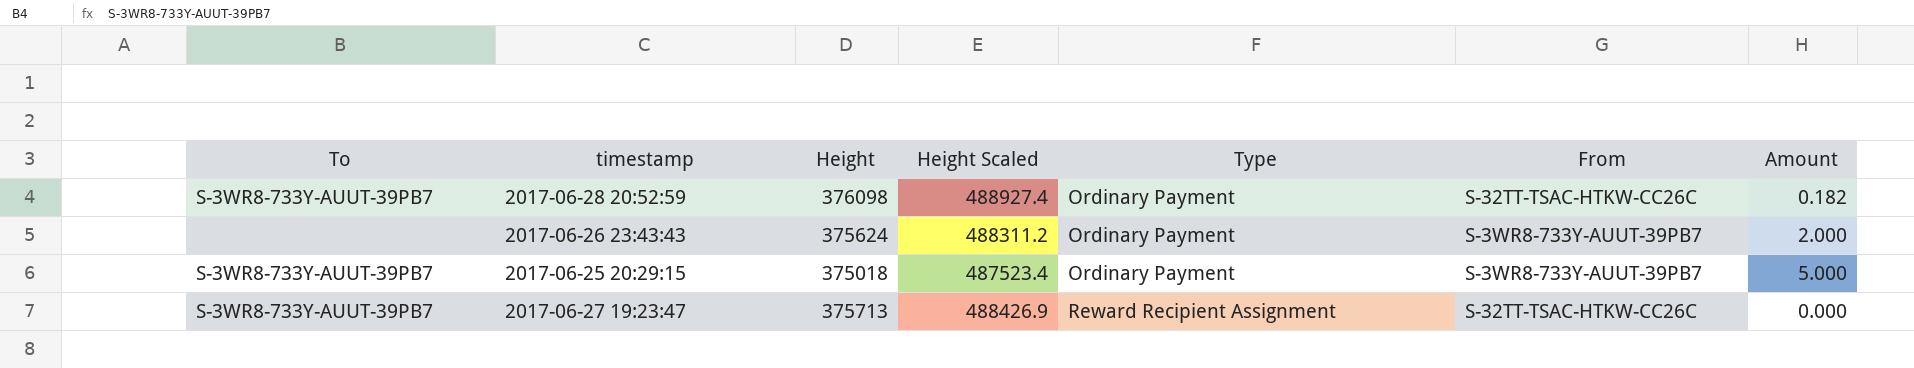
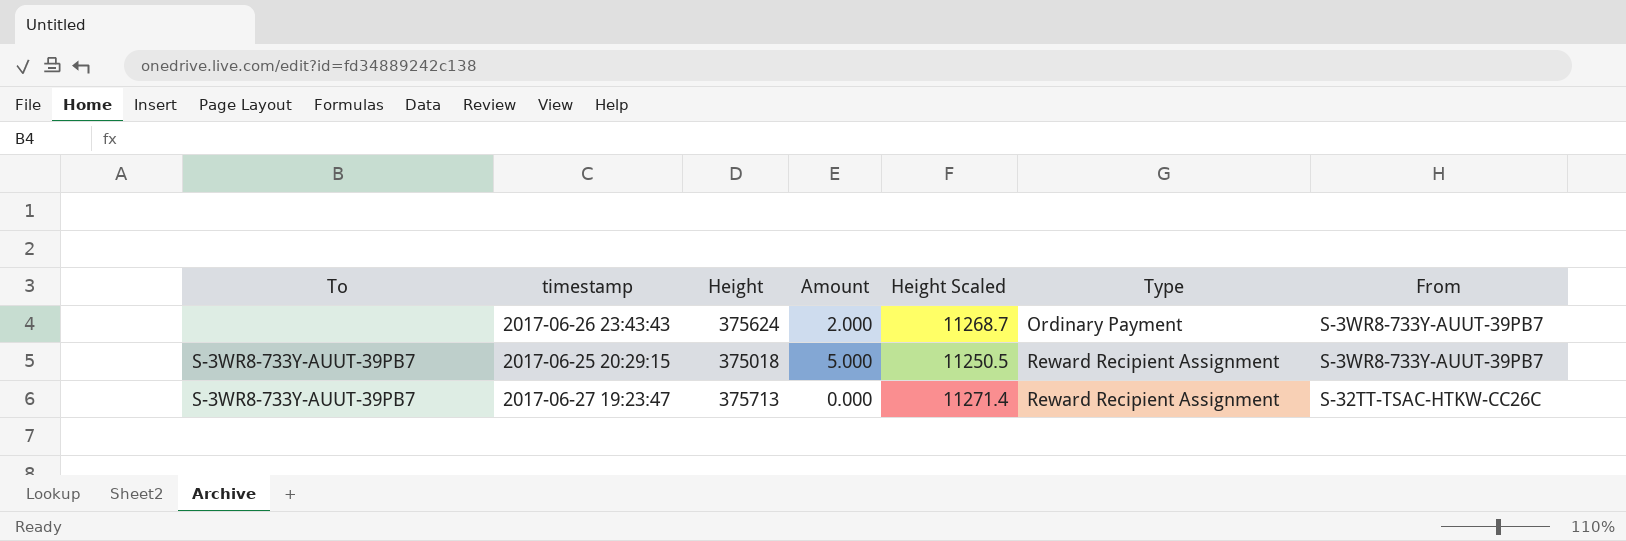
column Amount | position: 7 -> 4
column Height Scaled | formula: [Height] * 1.3 -> [Height] * 0.03
row 2017-06-28 20:52:59: S-3WR8-733Y-AUUT-39PB7 | 376098 | 488927.4 | Ordinary Payment | S-32TT-TSAC-HTKW-CC26C | 0.182 -> none
2017-06-25 20:29:15 | Type: Ordinary Payment -> Reward Recipient Assignment

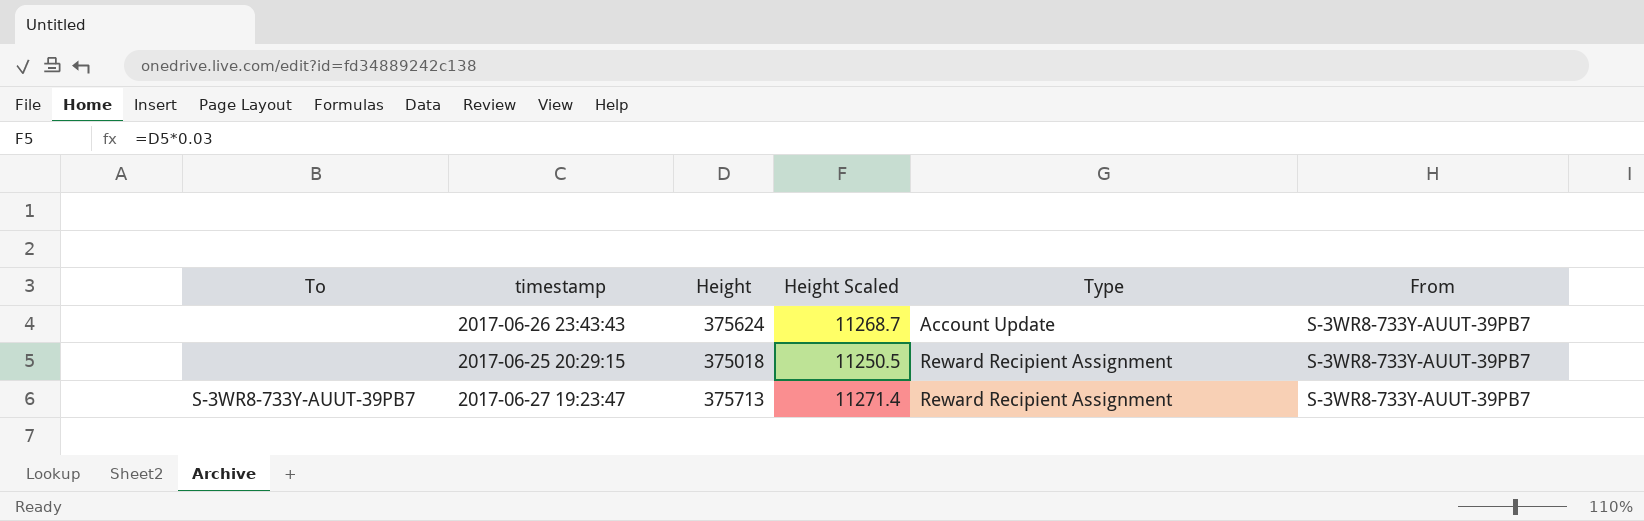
column Amount | position: 4 -> none
2017-06-26 23:43:43 | Type: Ordinary Payment -> Account Update
2017-06-25 20:29:15 | To: S-3WR8-733Y-AUUT-39PB7 -> none
2017-06-27 19:23:47 | From: S-32TT-TSAC-HTKW-CC26C -> S-3WR8-733Y-AUUT-39PB7

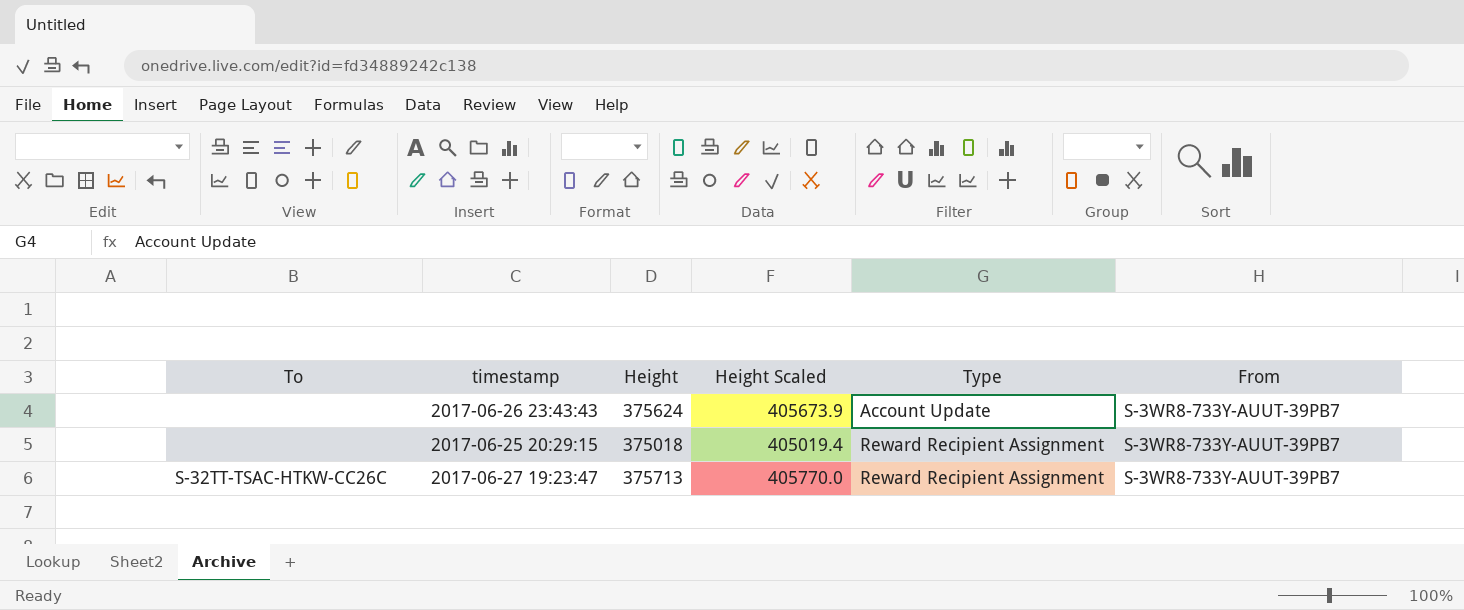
column Height Scaled | formula: [Height] * 0.03 -> [Height] * 1.08
2017-06-27 19:23:47 | To: S-3WR8-733Y-AUUT-39PB7 -> S-32TT-TSAC-HTKW-CC26C

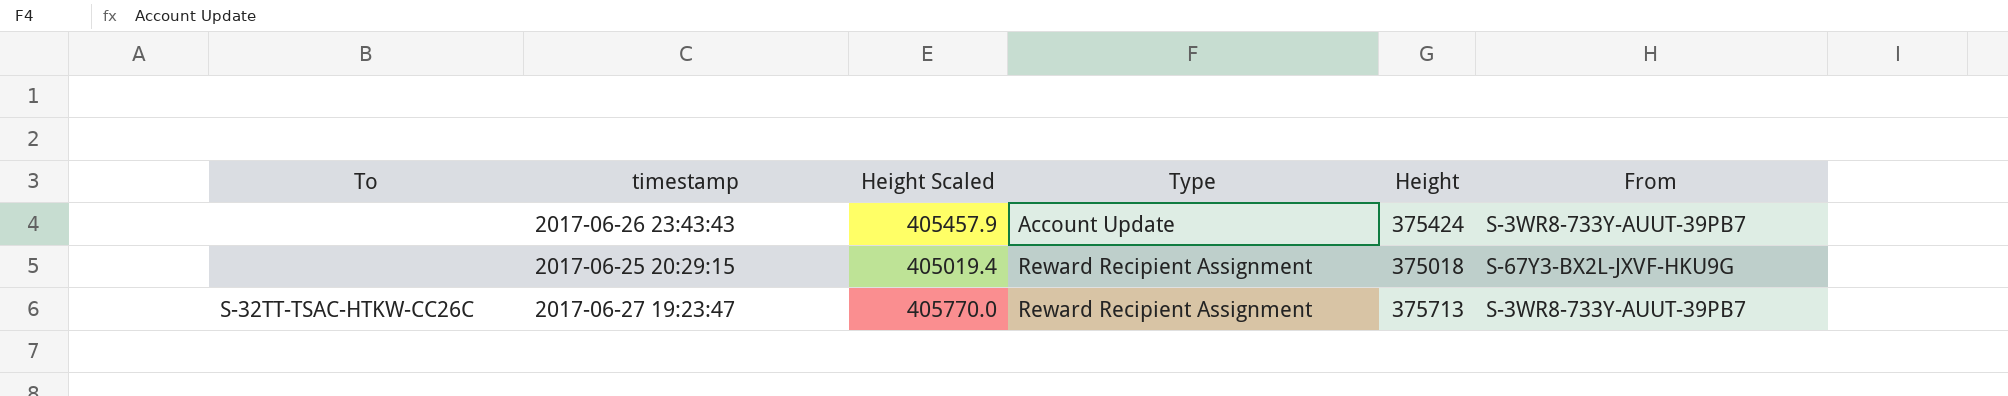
column Height | position: 3 -> 5
2017-06-26 23:43:43 | Height Scaled: 405673.9 -> 405457.9
2017-06-26 23:43:43 | Height: 375624 -> 375424
2017-06-25 20:29:15 | From: S-3WR8-733Y-AUUT-39PB7 -> S-67Y3-BX2L-JXVF-HKU9G

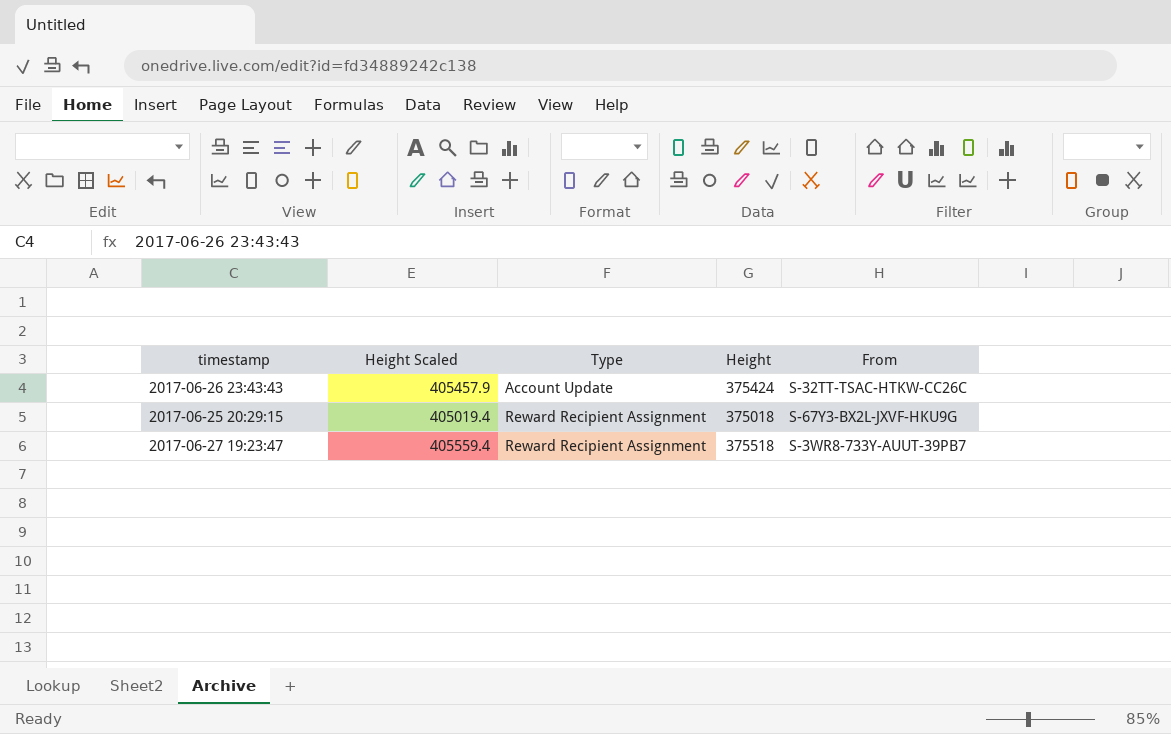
column To | position: 1 -> none
2017-06-26 23:43:43 | From: S-3WR8-733Y-AUUT-39PB7 -> S-32TT-TSAC-HTKW-CC26C
2017-06-27 19:23:47 | Height Scaled: 405770.0 -> 405559.4
2017-06-27 19:23:47 | Height: 375713 -> 375518

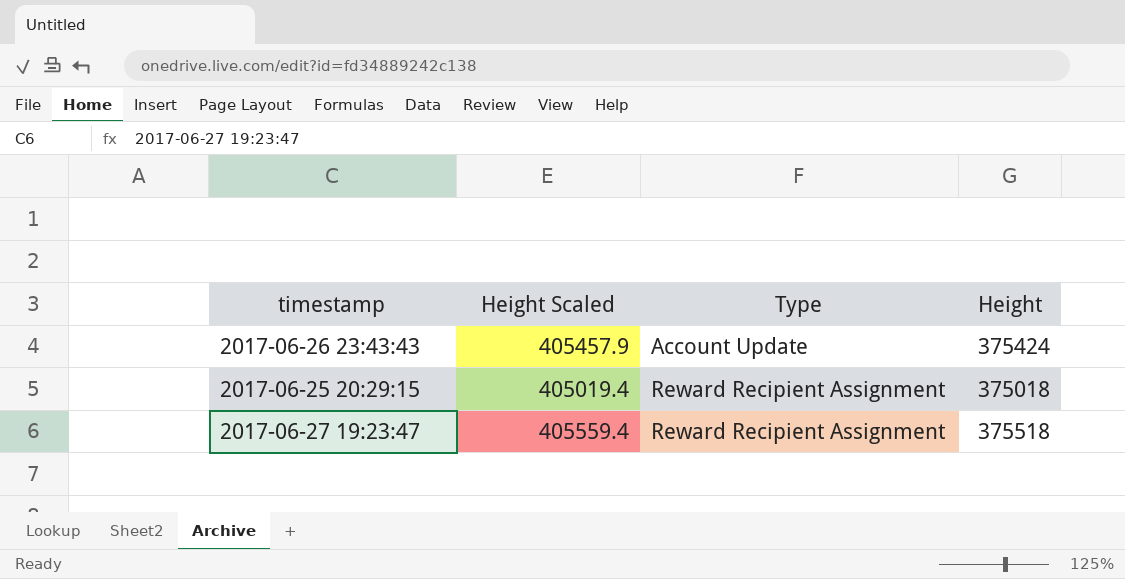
column From | position: 5 -> none

